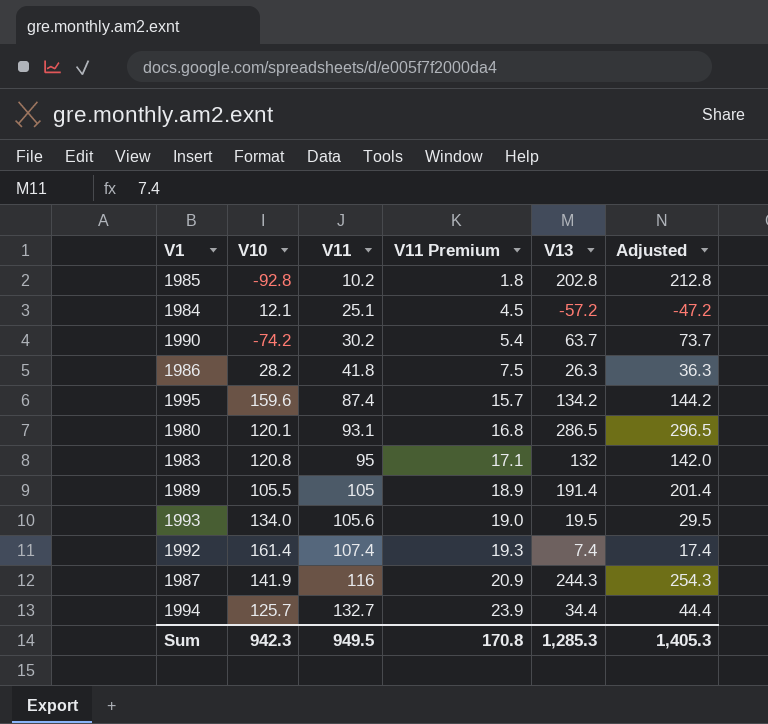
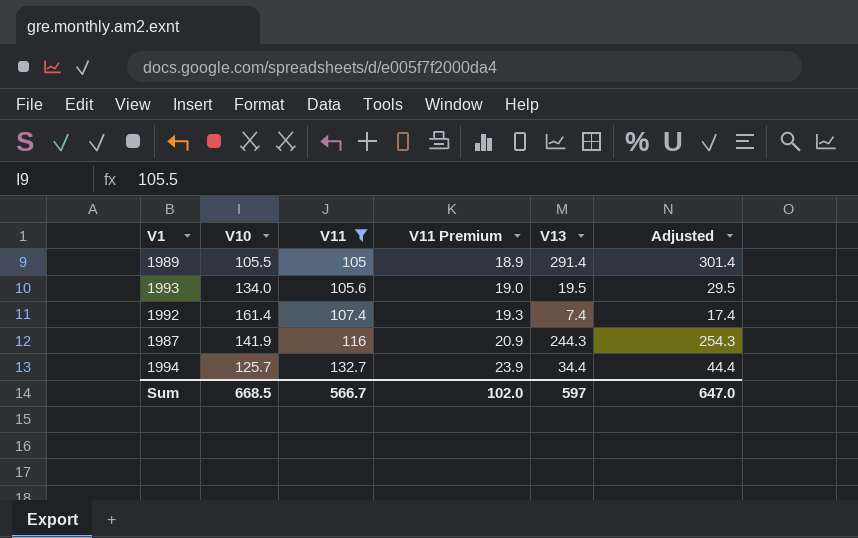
filter: none -> V11 >= 105
1989 | V13: 191.4 -> 291.4
1989 | Adjusted: 201.4 -> 301.4
Sum | V10: 942.3 -> 668.5
Sum | V11: 949.5 -> 566.7
Sum | V11 Premium: 170.8 -> 102.0
Sum | V13: 1,285.3 -> 597
Sum | Adjusted: 1,405.3 -> 647.0

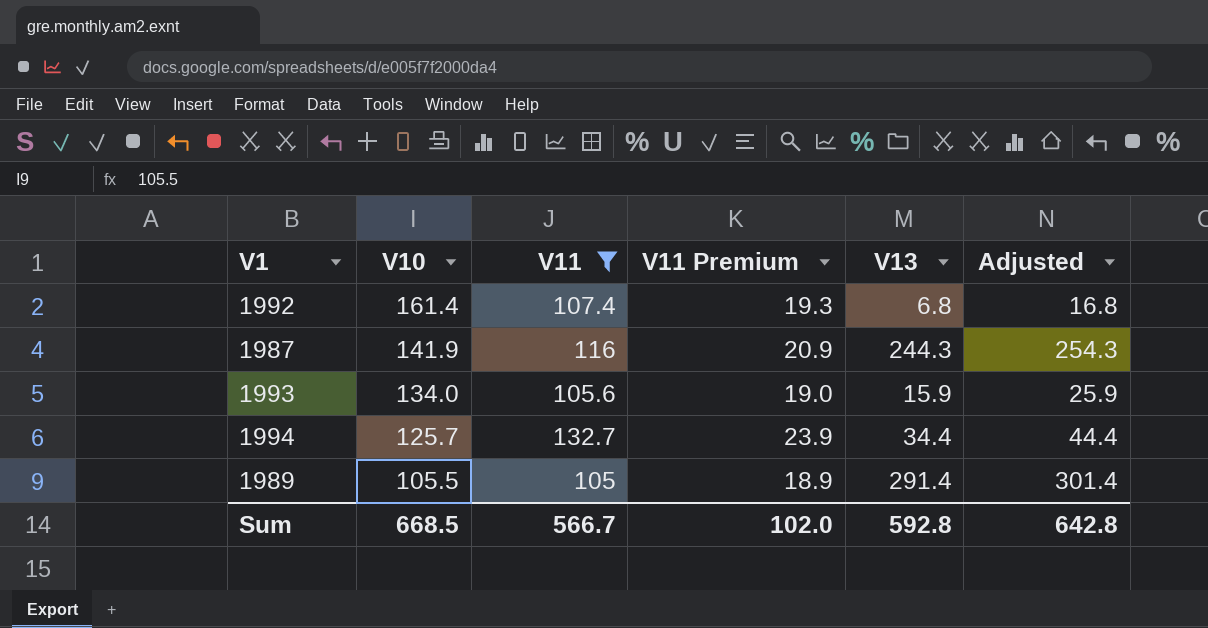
row order: V11 ascending -> V10 descending
1992 | V13: 7.4 -> 6.8
1992 | Adjusted: 17.4 -> 16.8
1993 | V13: 19.5 -> 15.9
1993 | Adjusted: 29.5 -> 25.9
Sum | V13: 597 -> 592.8
Sum | Adjusted: 647.0 -> 642.8

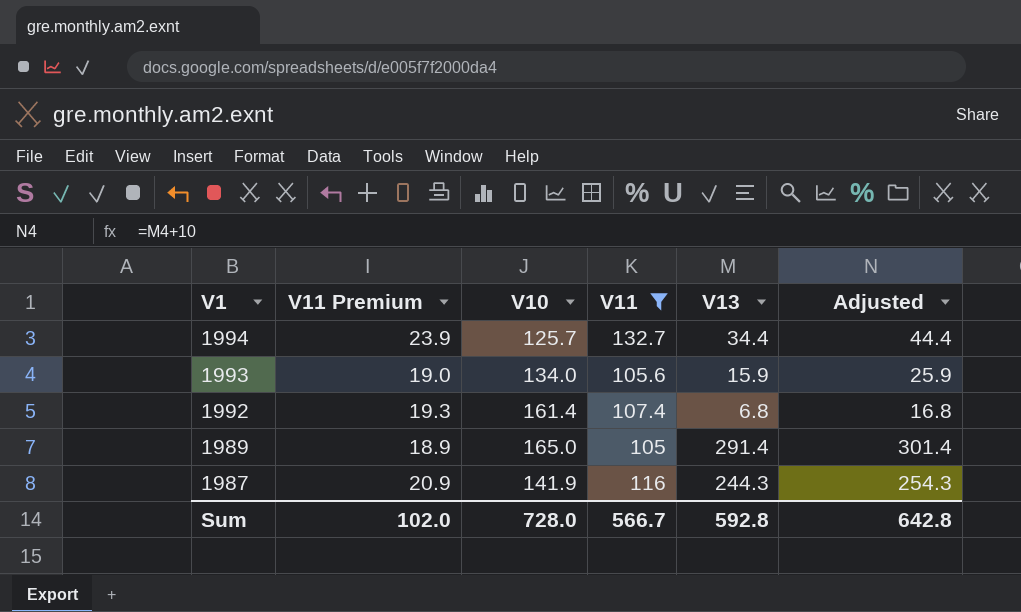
row order: V10 descending -> V1 descending
column V11 Premium | position: 4 -> 2
1989 | V10: 105.5 -> 165.0
Sum | V10: 668.5 -> 728.0

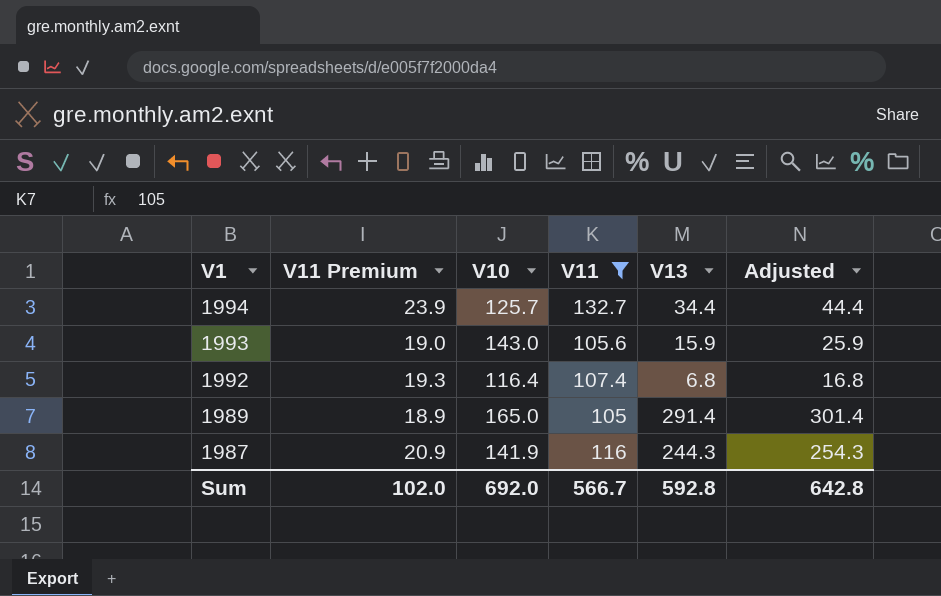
1993 | V10: 134.0 -> 143.0
1992 | V10: 161.4 -> 116.4
Sum | V10: 728.0 -> 692.0

